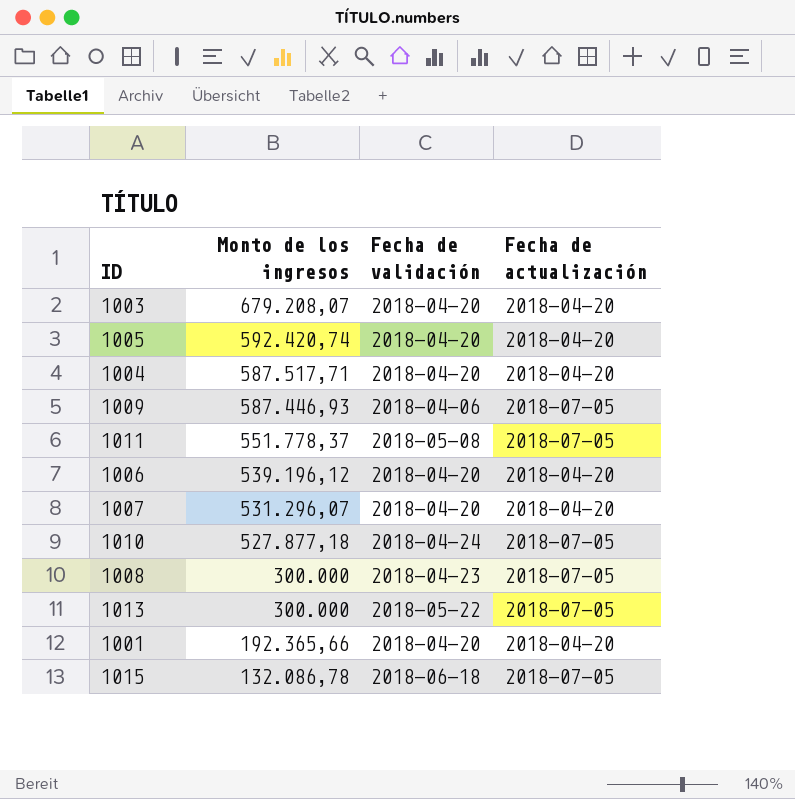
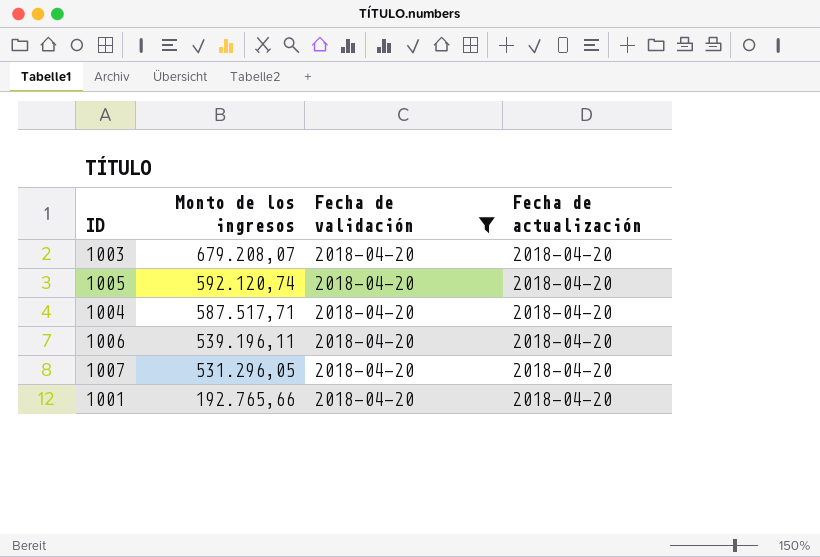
filter: none -> Fecha de validación = 2018-04-20
1005 | Monto de los ingresos: 592.420,74 -> 592.120,74
1006 | Monto de los ingresos: 539.196,12 -> 539.196,11
1007 | Monto de los ingresos: 531.296,07 -> 531.296,05
1001 | Monto de los ingresos: 192.365,66 -> 192.765,66

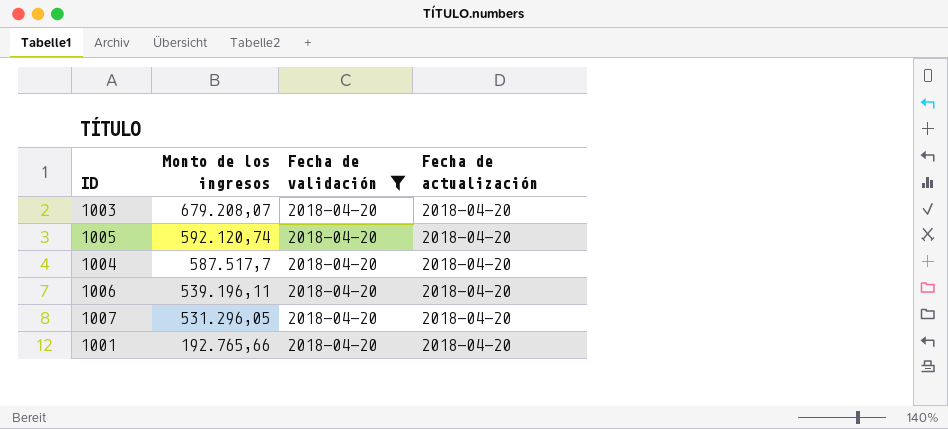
1004 | Monto de los ingresos: 587.517,71 -> 587.517,7

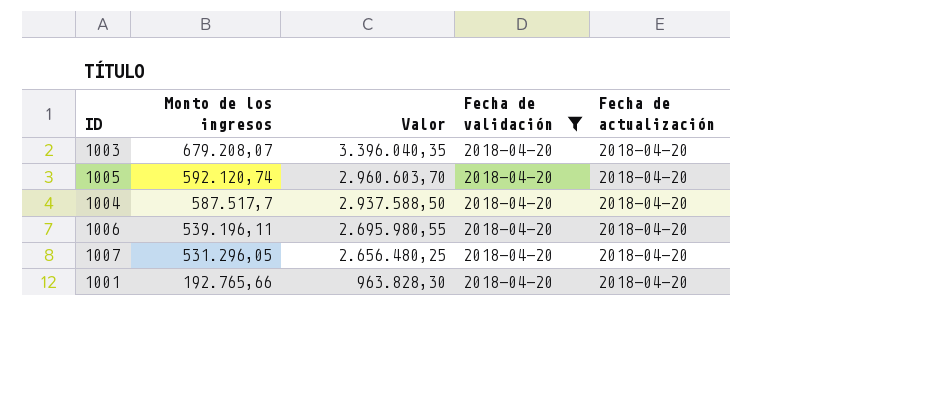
column Valor | formula: none -> [Monto de los ingresos] * 5

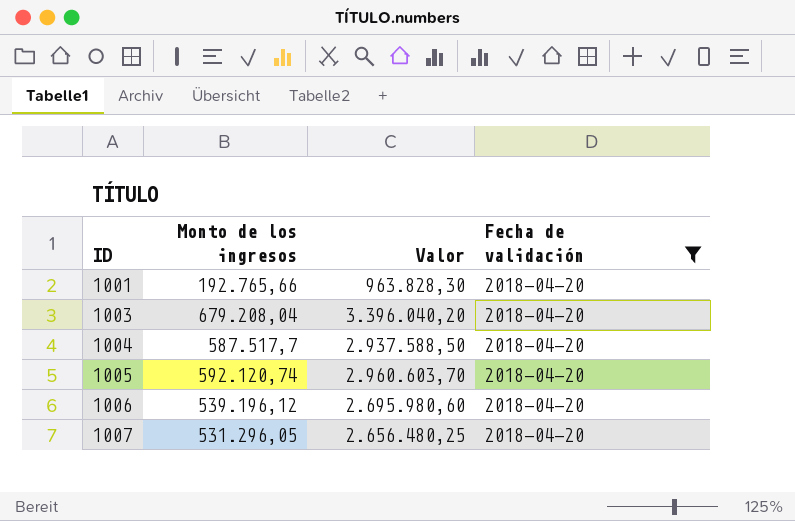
row order: Monto de los ingresos descending -> ID ascending
column Fecha de actualización | position: 5 -> none
1003 | Monto de los ingresos: 679.208,07 -> 679.208,04
1003 | Valor: 3.396.040,35 -> 3.396.040,20
1006 | Monto de los ingresos: 539.196,11 -> 539.196,12
1006 | Valor: 2.695.980,55 -> 2.695.980,60

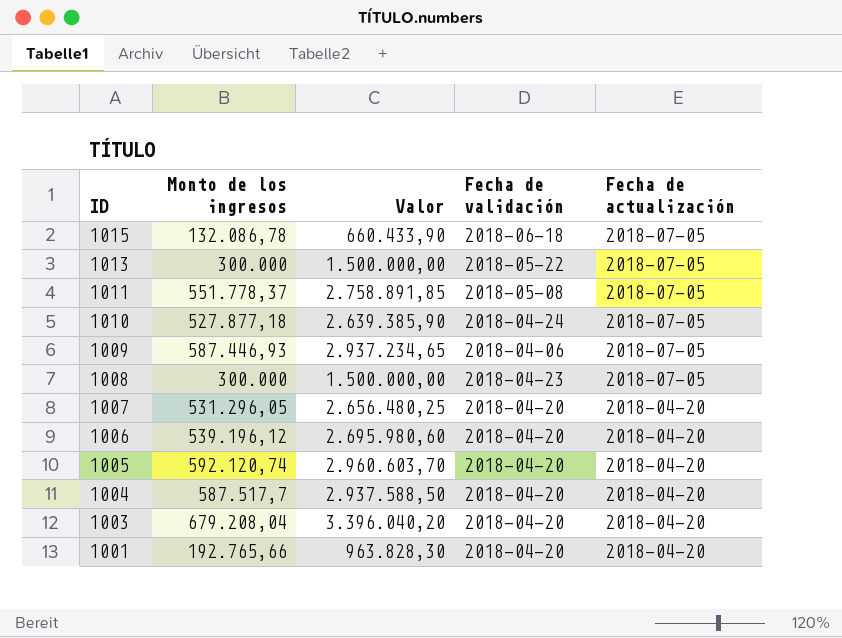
filter: Fecha de validación = 2018-04-20 -> none
row order: ID ascending -> ID descending
column Fecha de actualización | position: none -> 5

